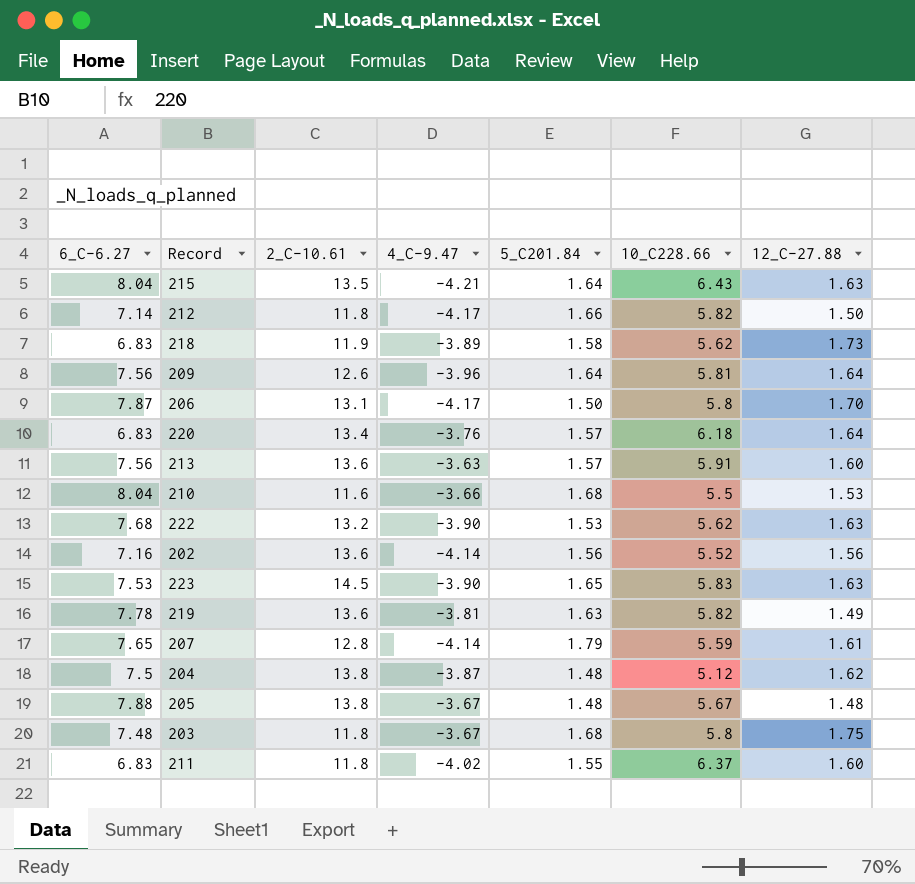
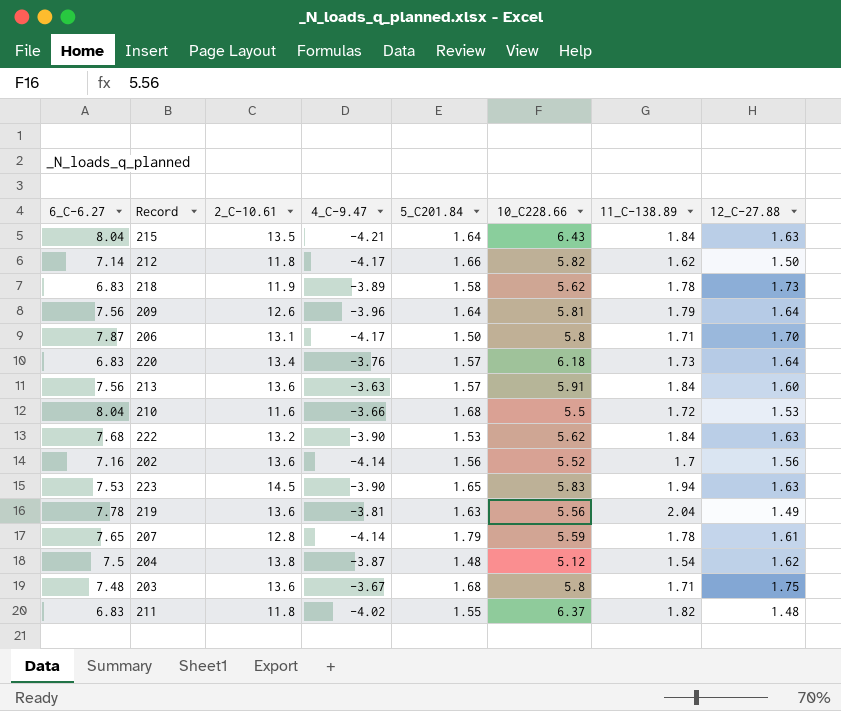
column 11_C-138.89 | position: none -> 7
row 205: 7.88 | 13.8 | -3.67 | 1.48 | 5.67 | 1.48 -> none
219 | 10_C228.66: 5.82 -> 5.56
203 | 2_C-10.61: 11.8 -> 13.6
211 | 12_C-27.88: 1.60 -> 1.48

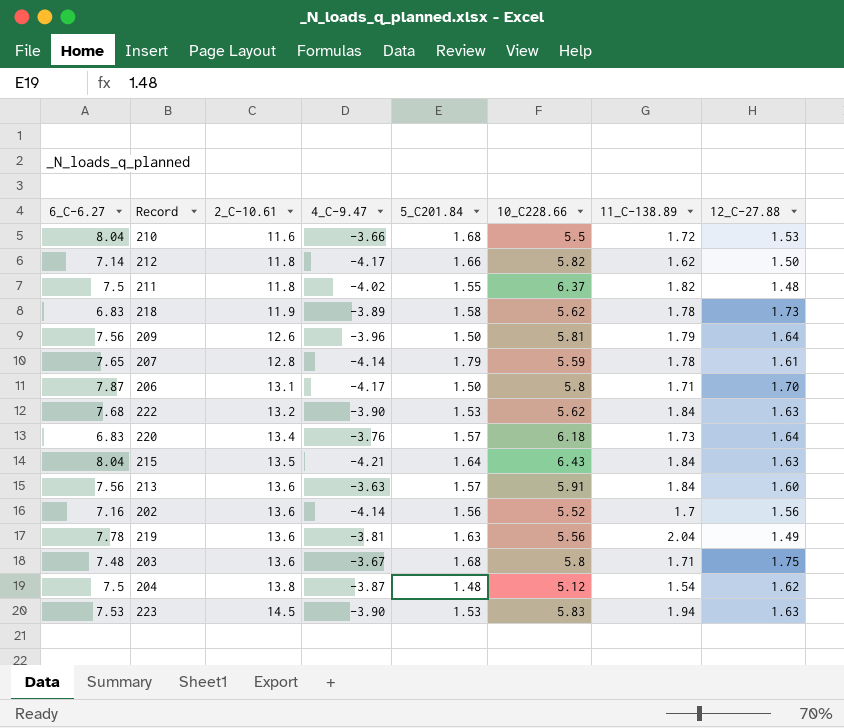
row order: none -> 2_C-10.61 ascending
211 | 6_C-6.27: 6.83 -> 7.5
209 | 5_C201.84: 1.64 -> 1.50
223 | 5_C201.84: 1.65 -> 1.53

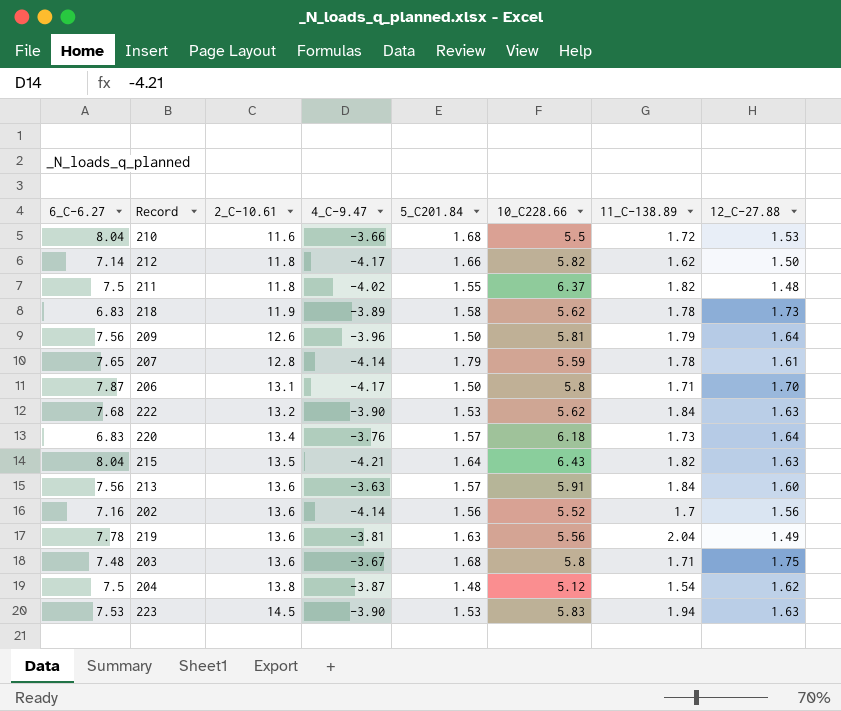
215 | 11_C-138.89: 1.84 -> 1.82

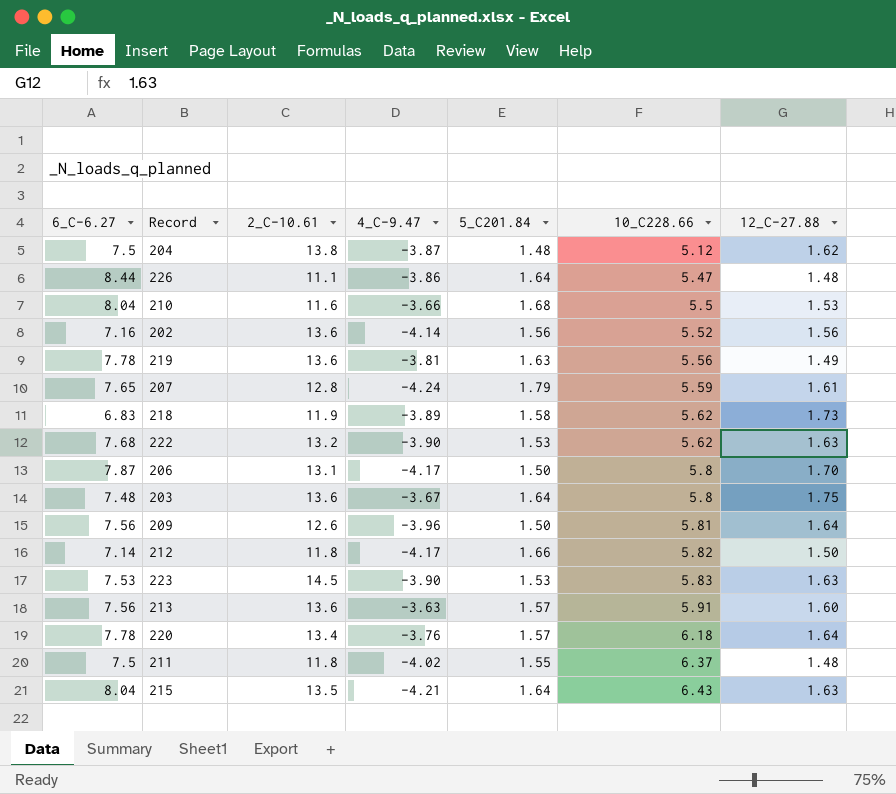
row order: 2_C-10.61 ascending -> 10_C228.66 ascending
column 11_C-138.89 | position: 7 -> none
row 226: none -> 8.44 | 11.1 | -3.86 | 1.64 | 5.47 | 1.48
207 | 4_C-9.47: -4.14 -> -4.24
203 | 5_C201.84: 1.68 -> 1.64
220 | 6_C-6.27: 6.83 -> 7.78

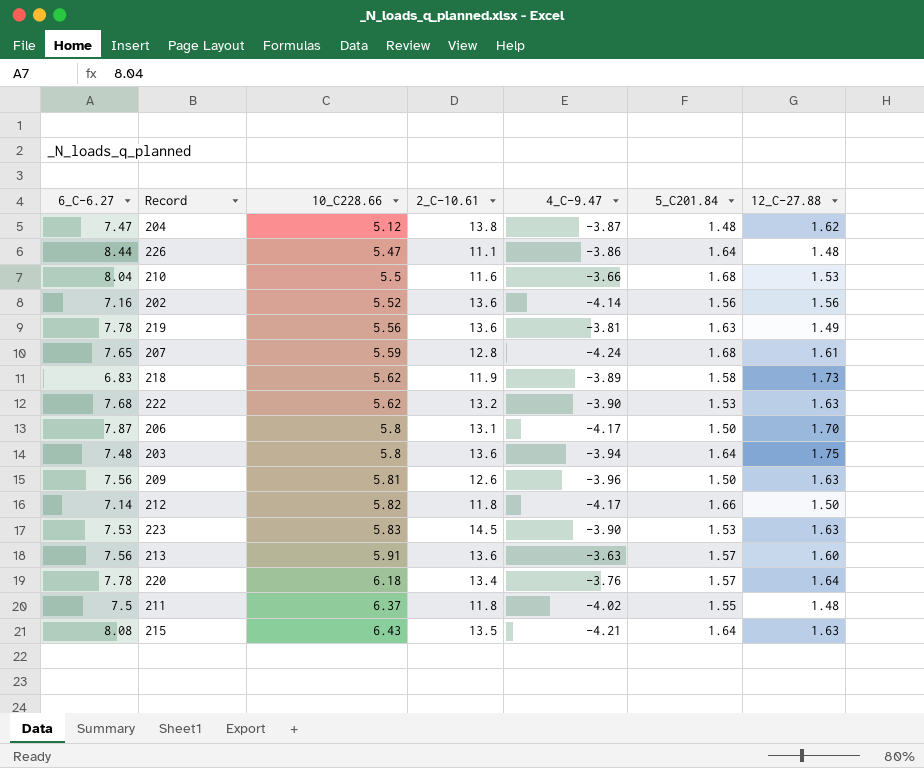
column 10_C228.66 | position: 6 -> 3
204 | 6_C-6.27: 7.5 -> 7.47
207 | 5_C201.84: 1.79 -> 1.68
203 | 4_C-9.47: -3.67 -> -3.94
209 | 12_C-27.88: 1.64 -> 1.63
215 | 6_C-6.27: 8.04 -> 8.08

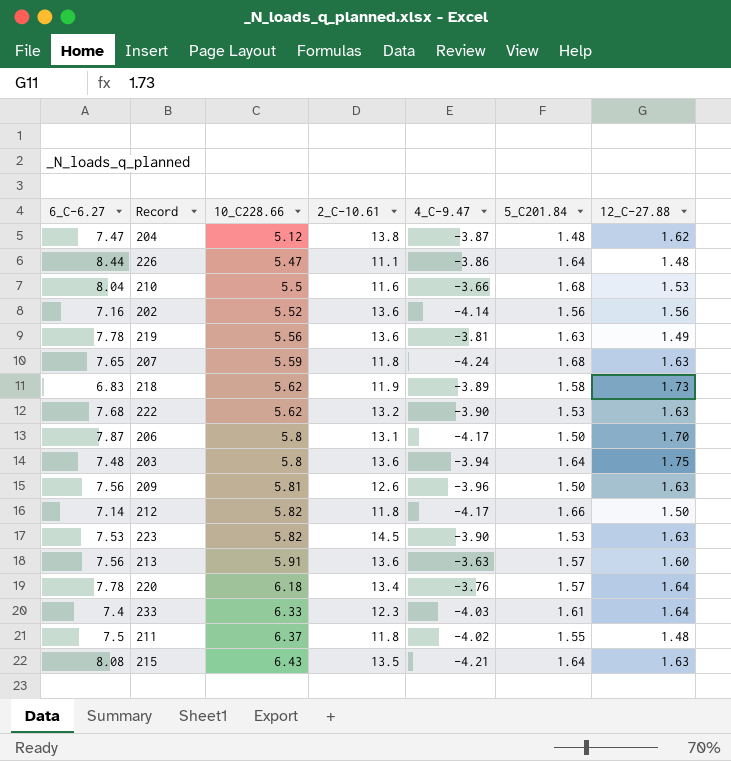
207 | 2_C-10.61: 12.8 -> 11.8
207 | 12_C-27.88: 1.61 -> 1.63
223 | 10_C228.66: 5.83 -> 5.82
row 233: none -> 7.4 | 6.33 | 12.3 | -4.03 | 1.61 | 1.64

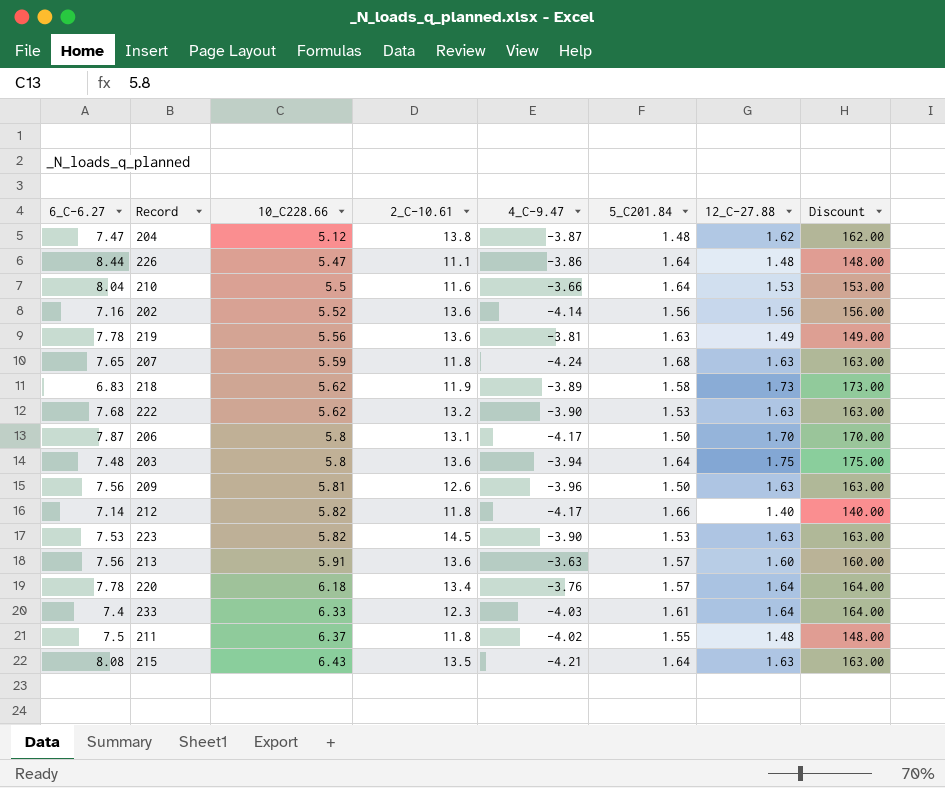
column Discount | formula: none -> [12_C-27.88] * 100
210 | 5_C201.84: 1.68 -> 1.64
212 | 12_C-27.88: 1.50 -> 1.40

